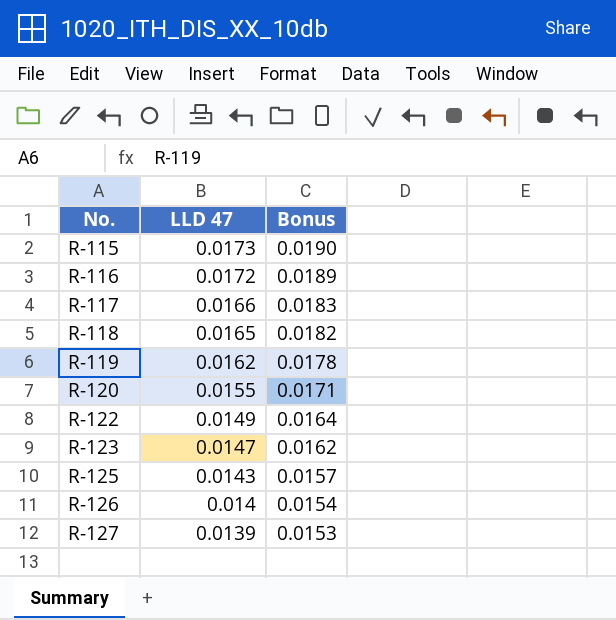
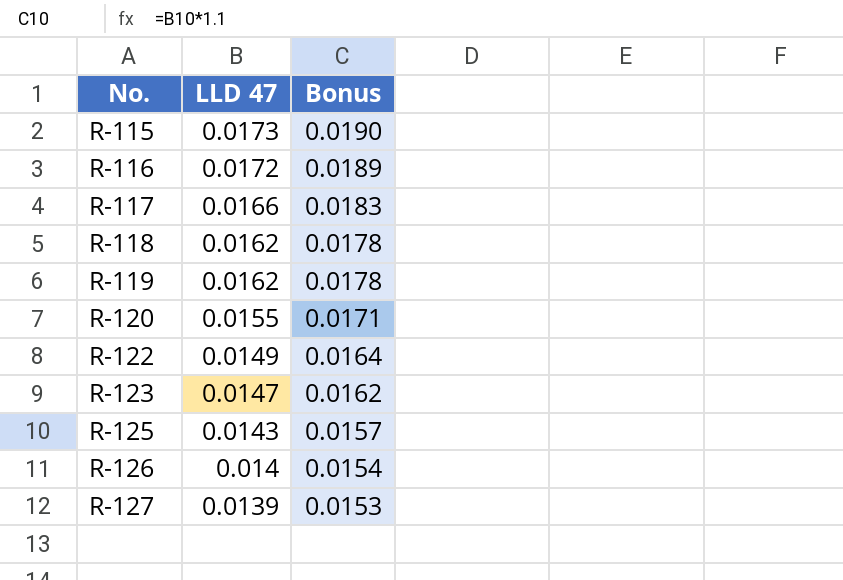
R-118 | LLD 47: 0.0165 -> 0.0162
R-118 | Bonus: 0.0182 -> 0.0178

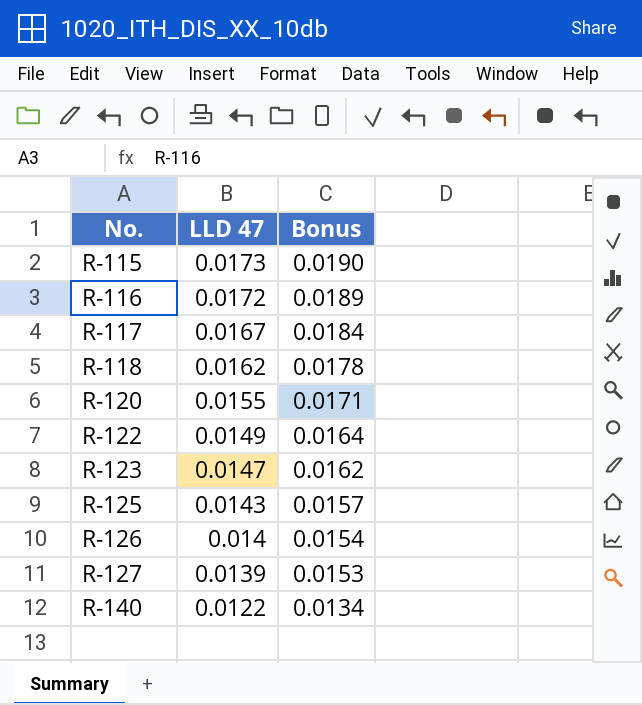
row R-119: 0.0162 | 0.0178 -> none
R-117 | LLD 47: 0.0166 -> 0.0167
R-117 | Bonus: 0.0183 -> 0.0184
row R-140: none -> 0.0122 | 0.0134

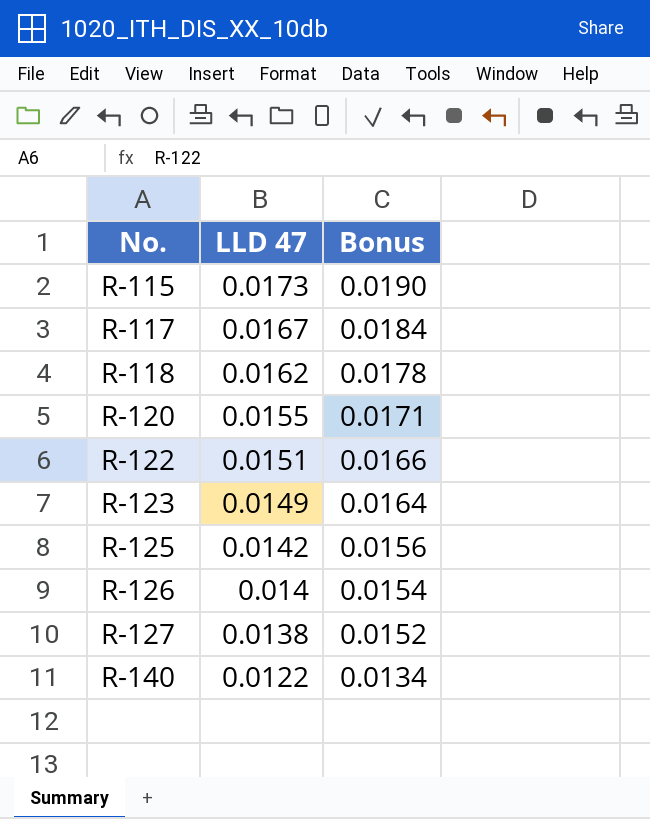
row R-116: 0.0172 | 0.0189 -> none
R-122 | LLD 47: 0.0149 -> 0.0151
R-122 | Bonus: 0.0164 -> 0.0166
R-123 | LLD 47: 0.0147 -> 0.0149
R-123 | Bonus: 0.0162 -> 0.0164
R-125 | LLD 47: 0.0143 -> 0.0142
R-125 | Bonus: 0.0157 -> 0.0156
R-127 | LLD 47: 0.0139 -> 0.0138
R-127 | Bonus: 0.0153 -> 0.0152

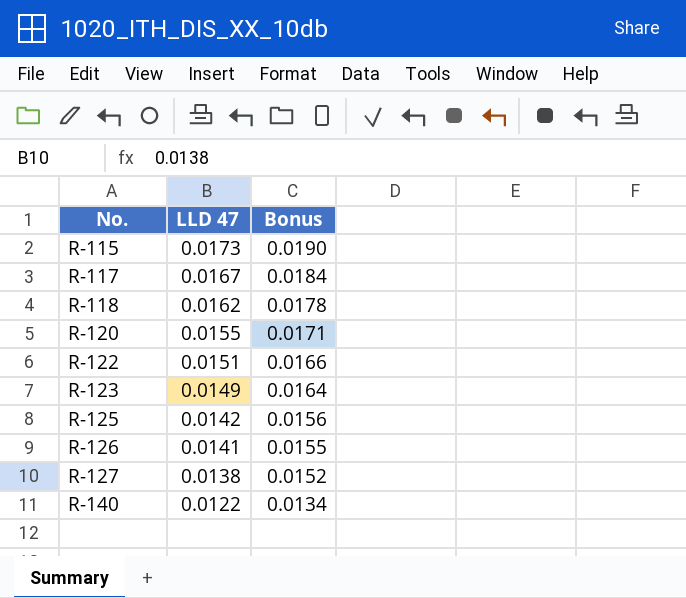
R-126 | LLD 47: 0.014 -> 0.0141
R-126 | Bonus: 0.0154 -> 0.0155

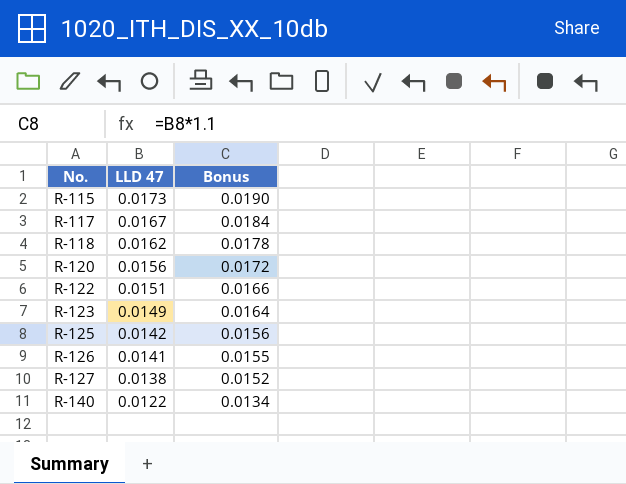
R-120 | LLD 47: 0.0155 -> 0.0156
R-120 | Bonus: 0.0171 -> 0.0172

